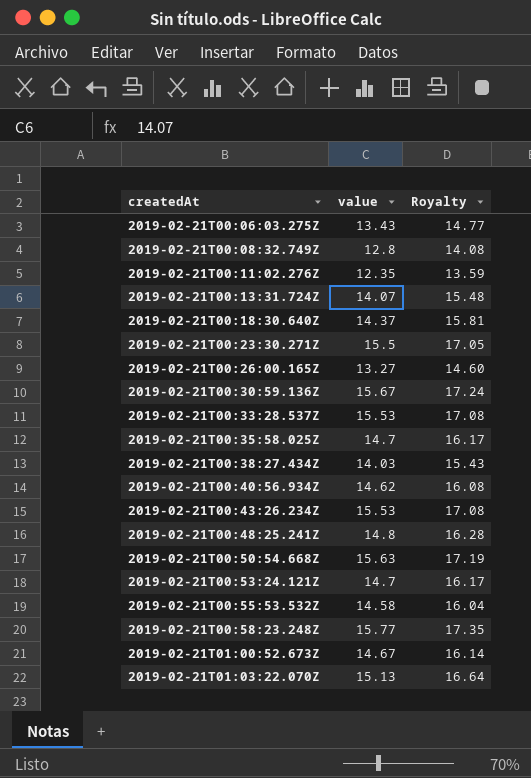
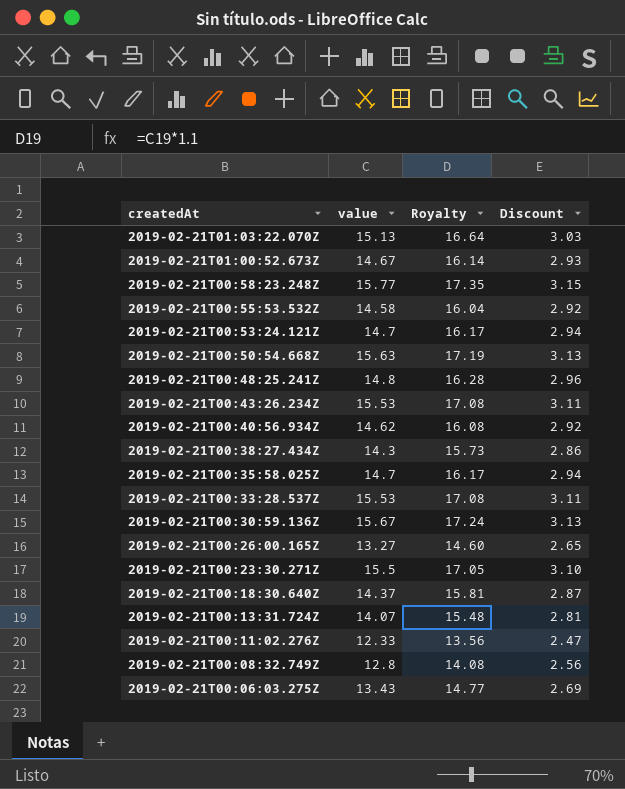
row order: createdAt ascending -> createdAt descending
column Discount | formula: none -> [value] * 0.2
2019-02-21T00:38:27.434Z | value: 14.03 -> 14.3
2019-02-21T00:38:27.434Z | Royalty: 15.43 -> 15.73
2019-02-21T00:11:02.276Z | value: 12.35 -> 12.33
2019-02-21T00:11:02.276Z | Royalty: 13.59 -> 13.56

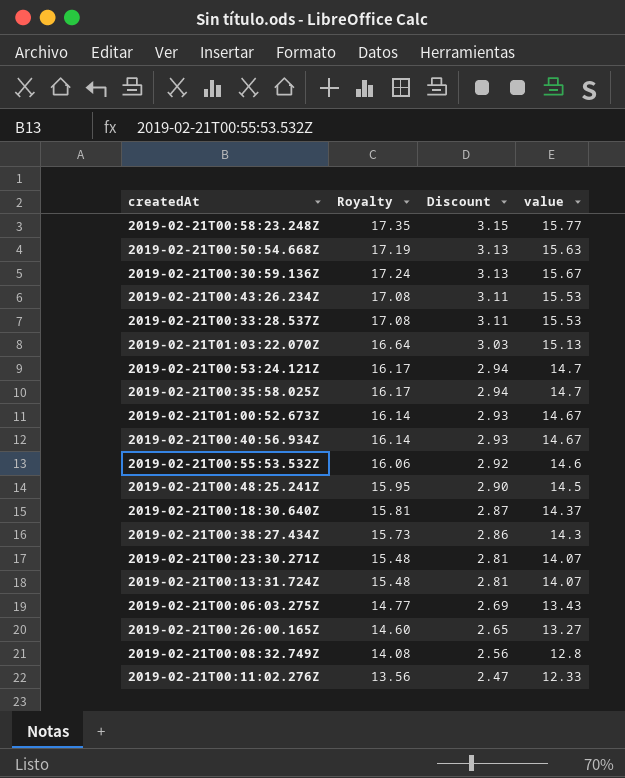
row order: createdAt descending -> Discount descending
column value | position: 2 -> 4
2019-02-21T00:40:56.934Z | Royalty: 16.08 -> 16.14
2019-02-21T00:40:56.934Z | Discount: 2.92 -> 2.93
2019-02-21T00:40:56.934Z | value: 14.62 -> 14.67
2019-02-21T00:55:53.532Z | Royalty: 16.04 -> 16.06
2019-02-21T00:55:53.532Z | value: 14.58 -> 14.6
2019-02-21T00:48:25.241Z | Royalty: 16.28 -> 15.95
2019-02-21T00:48:25.241Z | Discount: 2.96 -> 2.90
2019-02-21T00:48:25.241Z | value: 14.8 -> 14.5
2019-02-21T00:23:30.271Z | Royalty: 17.05 -> 15.48
2019-02-21T00:23:30.271Z | Discount: 3.10 -> 2.81
2019-02-21T00:23:30.271Z | value: 15.5 -> 14.07

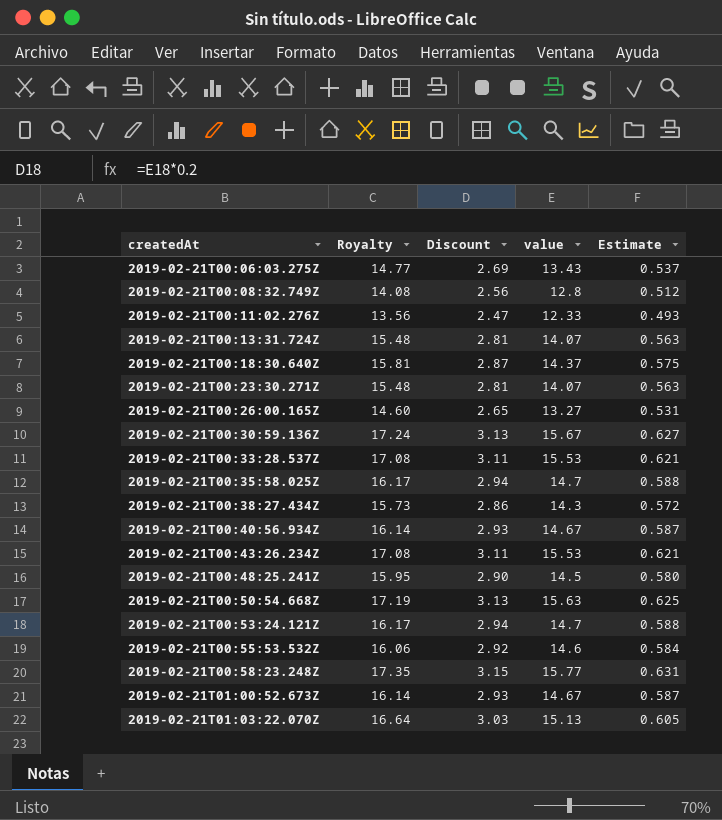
row order: Discount descending -> createdAt ascending
column Estimate | formula: none -> [value] * 0.04

